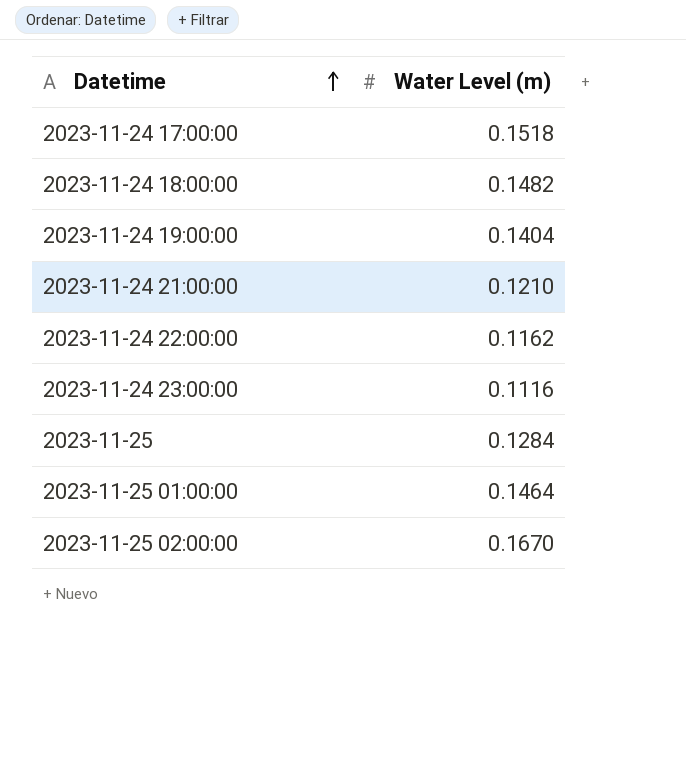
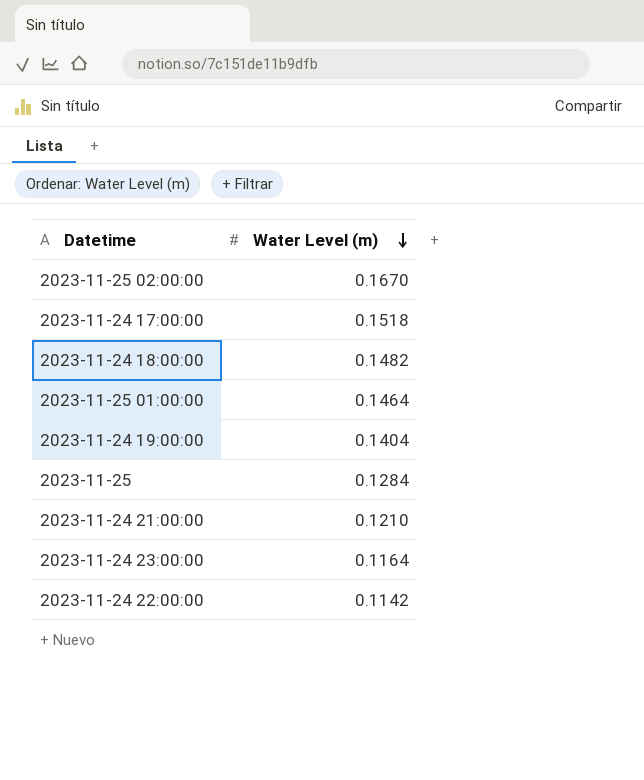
row order: Datetime ascending -> Water Level (m) descending
2023-11-24 23:00:00 | Water Level (m): 0.1116 -> 0.1164
2023-11-24 22:00:00 | Water Level (m): 0.1162 -> 0.1142

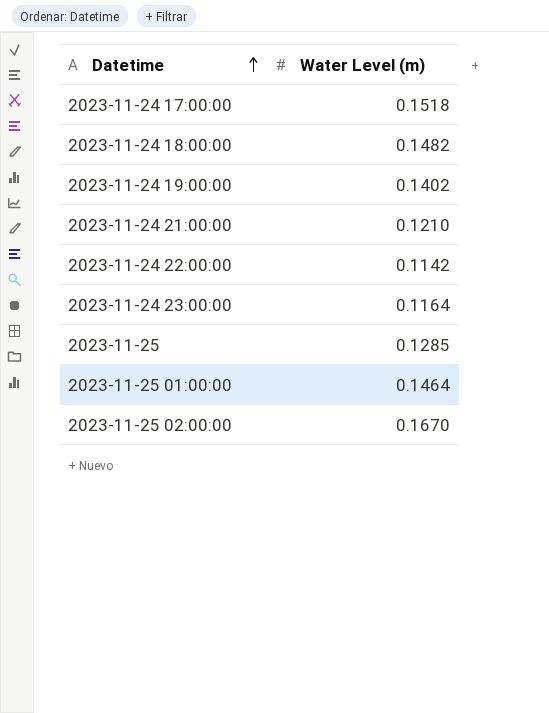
row order: Water Level (m) descending -> Datetime ascending
2023-11-24 19:00:00 | Water Level (m): 0.1404 -> 0.1402
2023-11-25 | Water Level (m): 0.1284 -> 0.1285

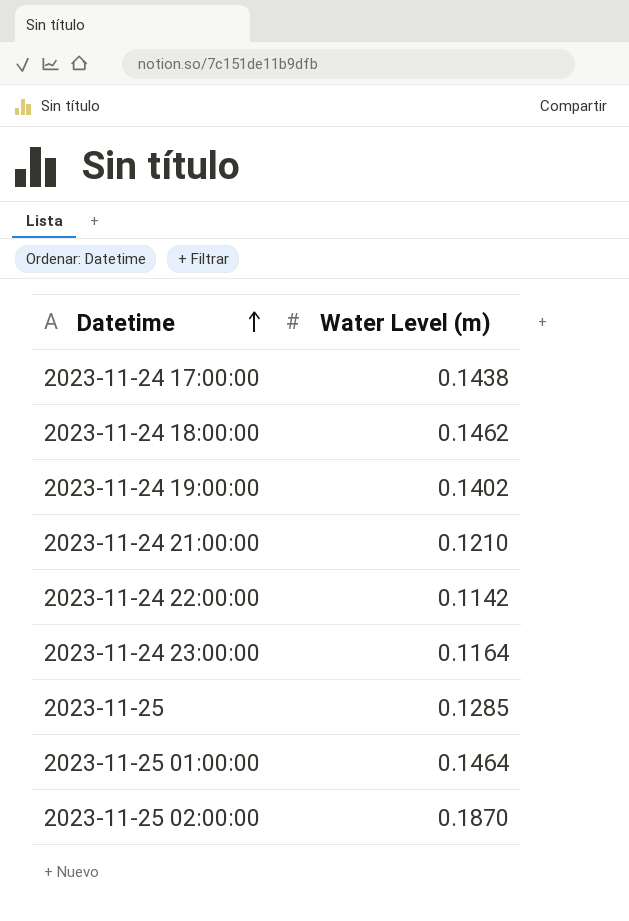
2023-11-24 17:00:00 | Water Level (m): 0.1518 -> 0.1438
2023-11-24 18:00:00 | Water Level (m): 0.1482 -> 0.1462
2023-11-25 02:00:00 | Water Level (m): 0.1670 -> 0.1870

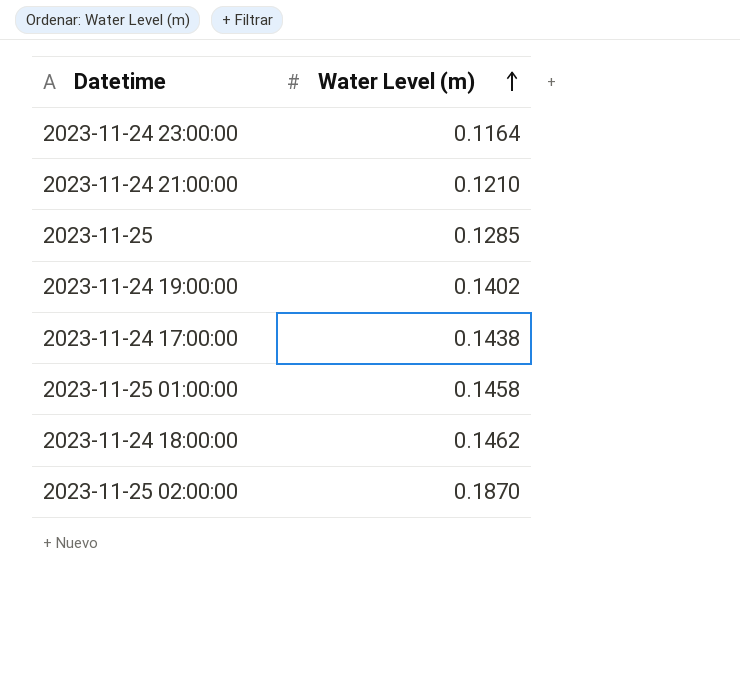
row order: Datetime ascending -> Water Level (m) ascending
row 2023-11-24 22:00:00: 0.1142 -> none
2023-11-25 01:00:00 | Water Level (m): 0.1464 -> 0.1458

